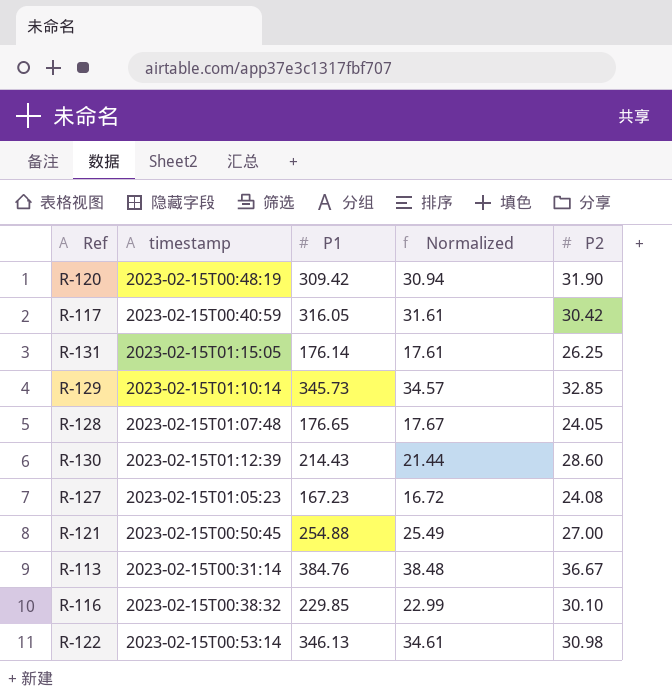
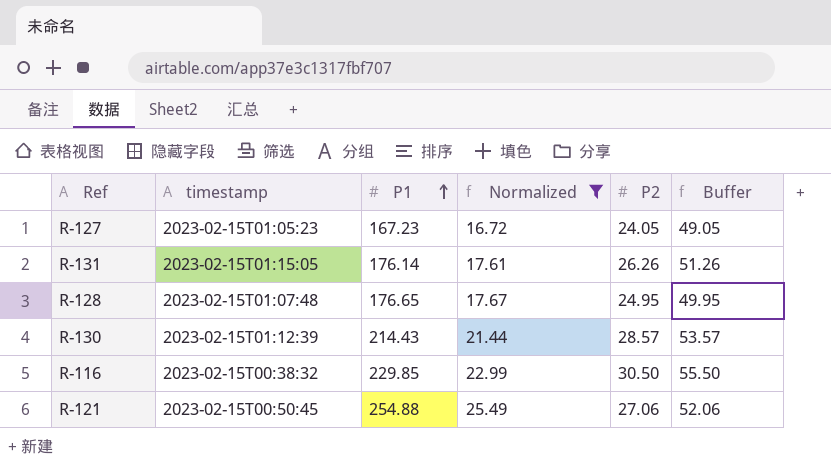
filter: none -> Normalized <= 25.49
row order: none -> P1 ascending
column Buffer | formula: none -> [P2] + 25
R-127 | P2: 24.08 -> 24.05
R-131 | P2: 26.25 -> 26.26
R-128 | P2: 24.05 -> 24.95
R-130 | P2: 28.60 -> 28.57
R-116 | P2: 30.10 -> 30.50
R-121 | P2: 27.00 -> 27.06

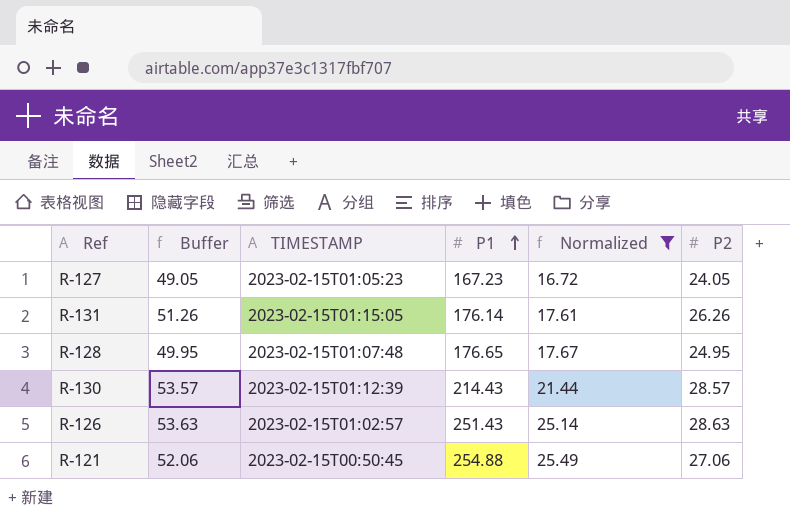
column Buffer | position: 6 -> 2
column name: timestamp -> TIMESTAMP
row R-116: 2023-02-15T00:38:32 | 229.85 | 22.99 | 30.50 | 55.50 -> none
row R-126: none -> 53.63 | 2023-02-15T01:02:57 | 251.43 | 25.14 | 28.63

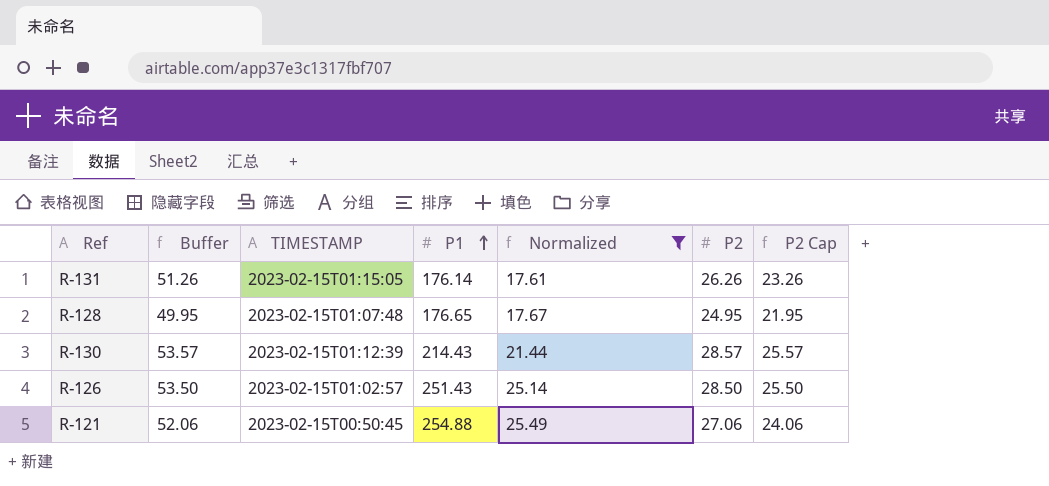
column P2 Cap | formula: none -> [P2] - 3
row R-127: 49.05 | 2023-02-15T01:05:23 | 167.23 | 16.72 | 24.05 -> none
R-126 | Buffer: 53.63 -> 53.50
R-126 | P2: 28.63 -> 28.50

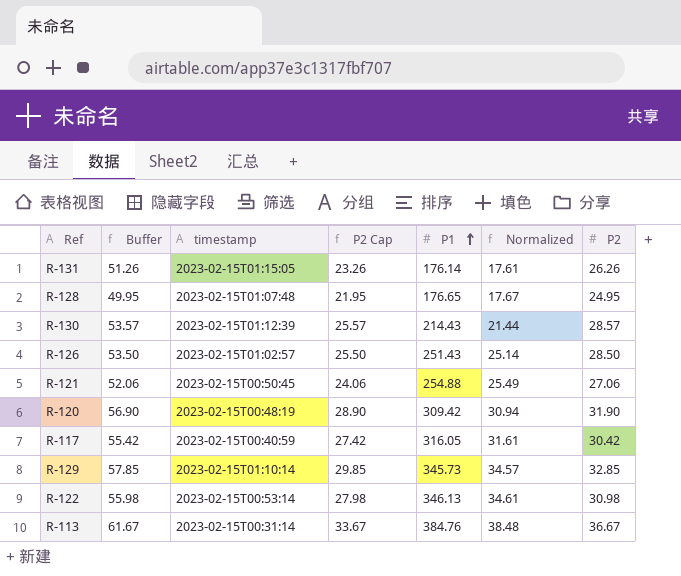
filter: Normalized <= 25.49 -> none
column name: TIMESTAMP -> timestamp
column P2 Cap | position: 7 -> 4

